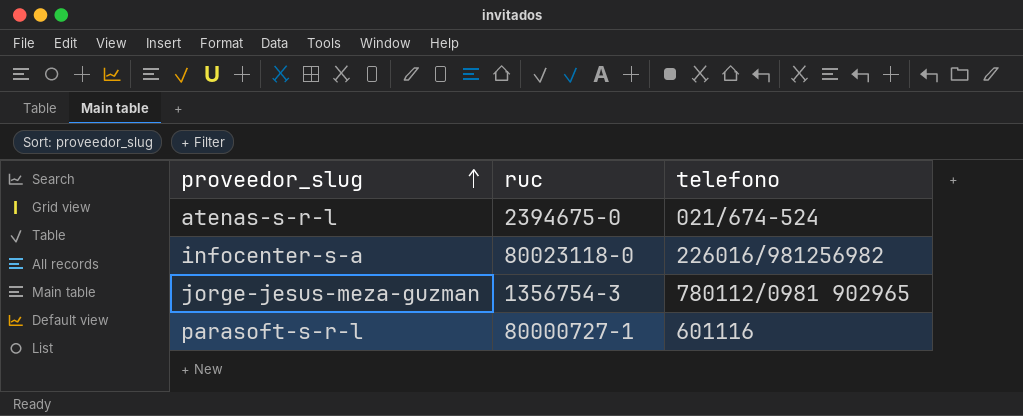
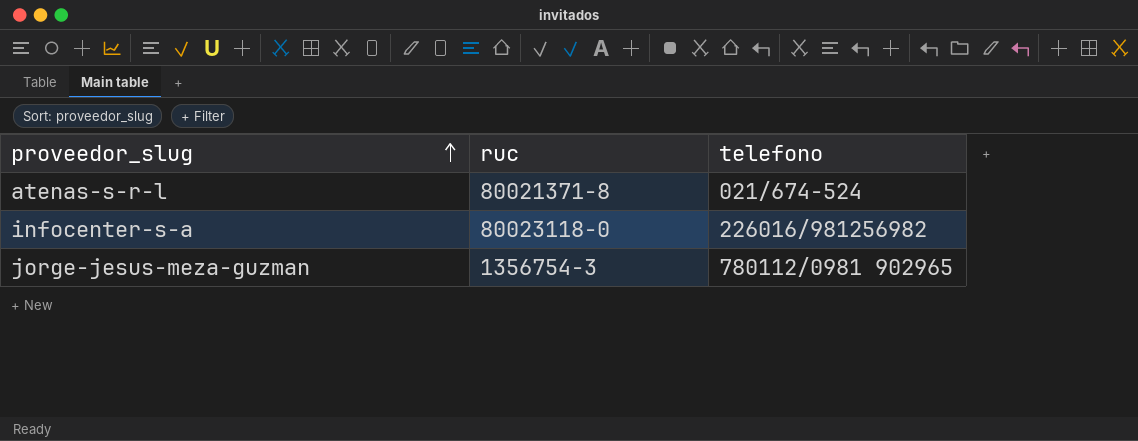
row parasoft-s-r-l: 80000727-1 | 601116 -> none
atenas-s-r-l | ruc: 2394675-0 -> 80021371-8

